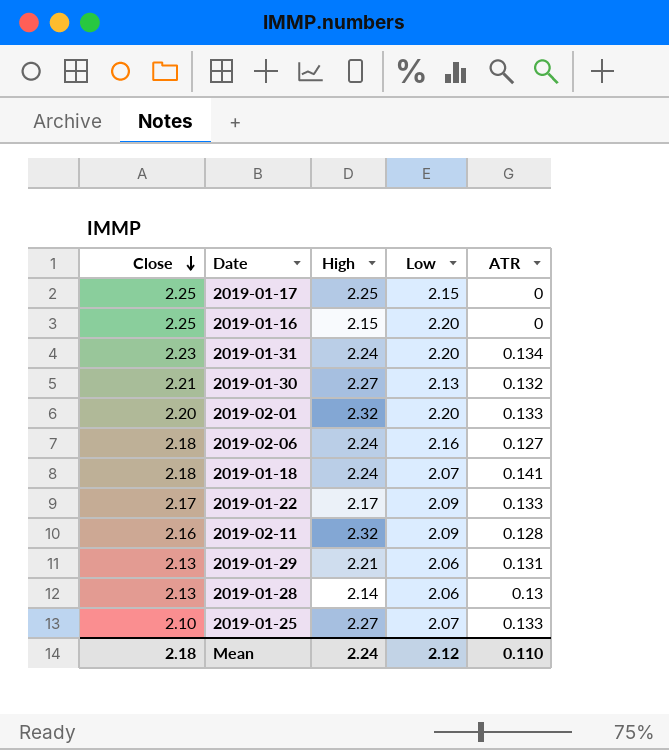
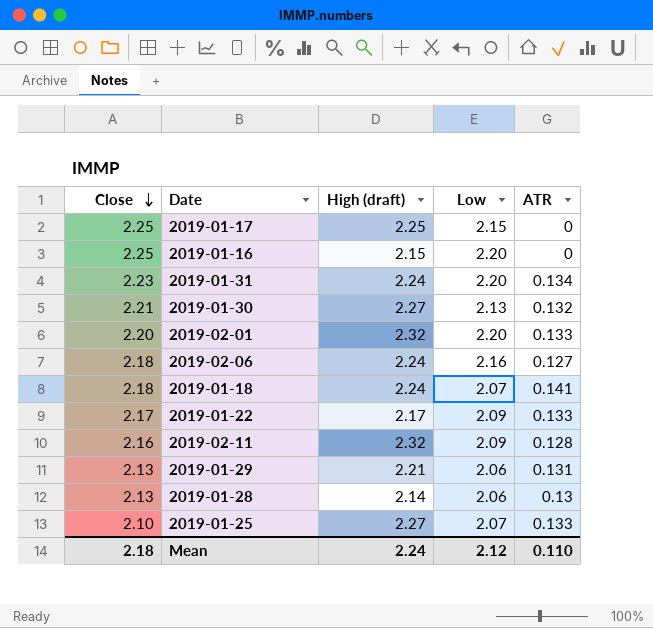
column name: High -> High (draft)

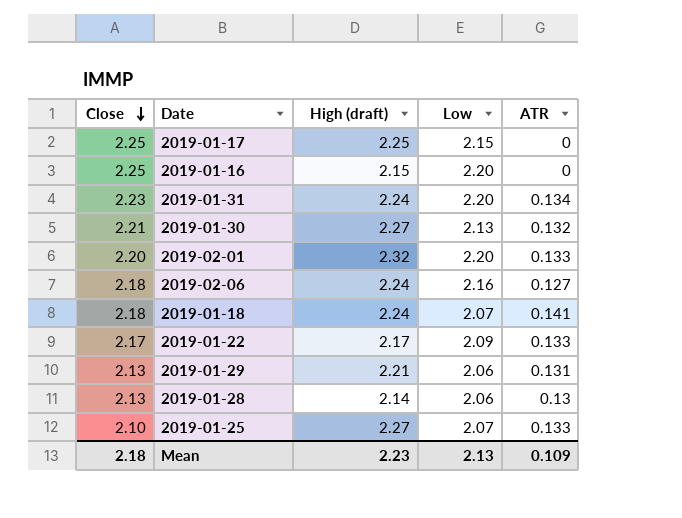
row 2019-02-11: 2.16 | 2.32 | 2.09 | 0.128 -> none
Mean | High (draft): 2.24 -> 2.23
Mean | Low: 2.12 -> 2.13
Mean | ATR: 0.110 -> 0.109

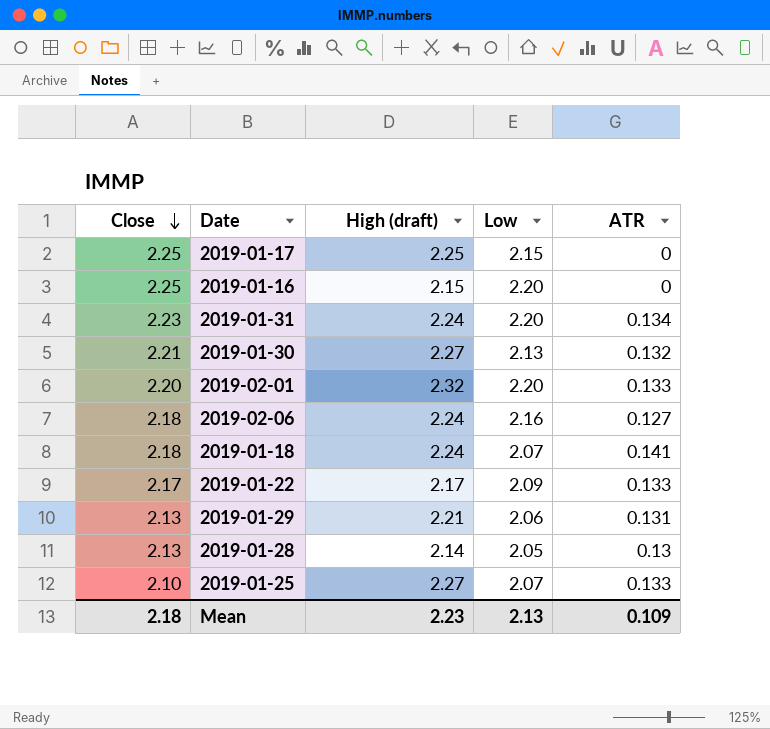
2019-01-28 | Low: 2.06 -> 2.05

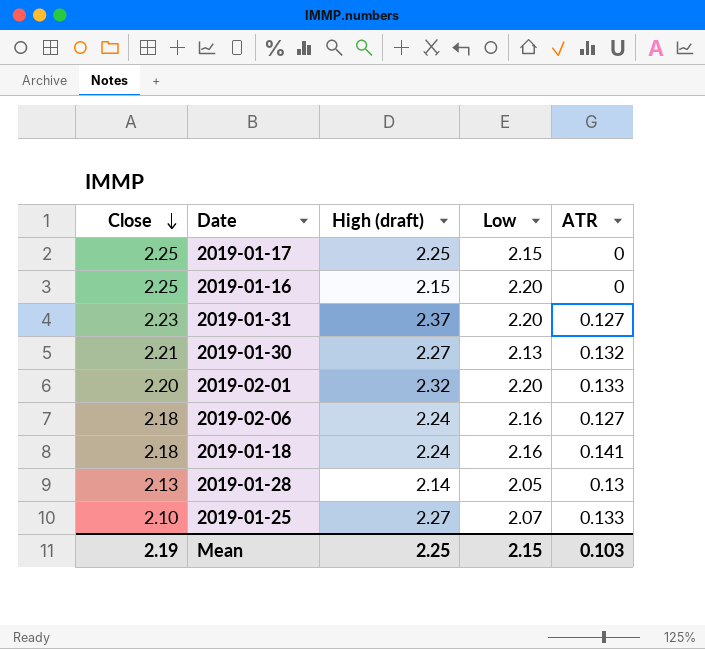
row 2019-01-22: 2.17 | 2.17 | 2.09 | 0.133 -> none
row 2019-01-29: 2.13 | 2.21 | 2.06 | 0.131 -> none
2019-01-31 | High (draft): 2.24 -> 2.37
2019-01-31 | ATR: 0.134 -> 0.127
2019-01-18 | Low: 2.07 -> 2.16
Mean | Close: 2.18 -> 2.19
Mean | High (draft): 2.23 -> 2.25
Mean | Low: 2.13 -> 2.15
Mean | ATR: 0.109 -> 0.103

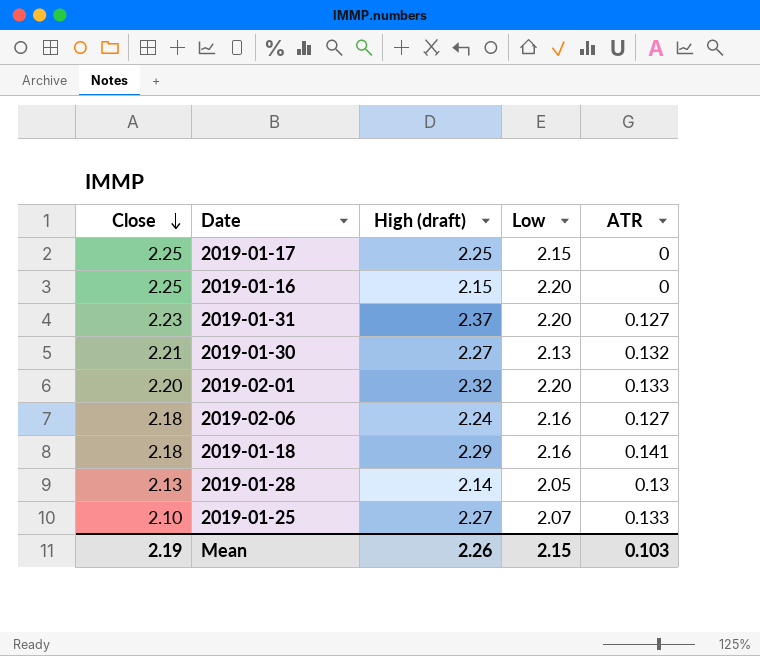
2019-01-18 | High (draft): 2.24 -> 2.29
Mean | High (draft): 2.25 -> 2.26

